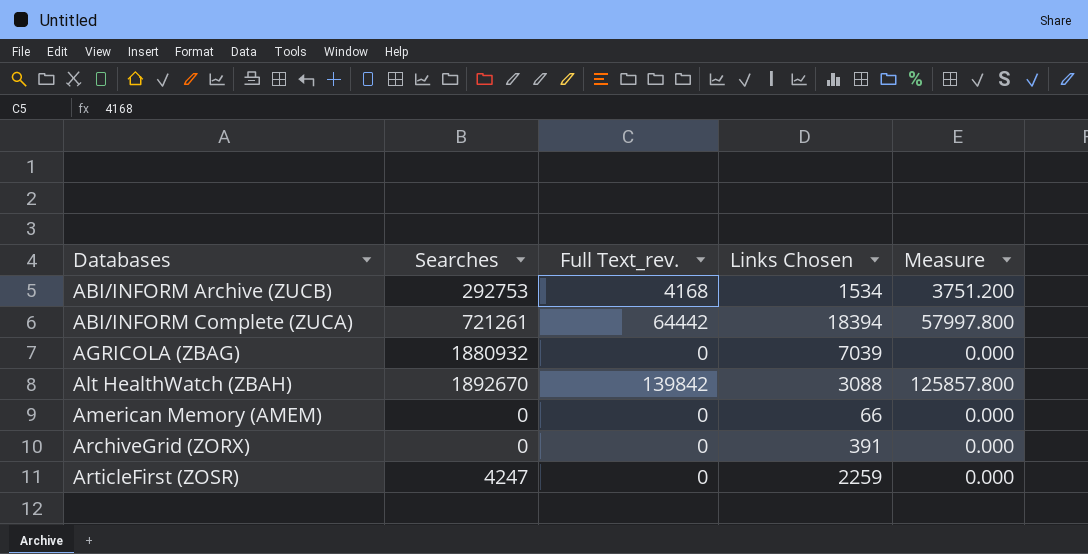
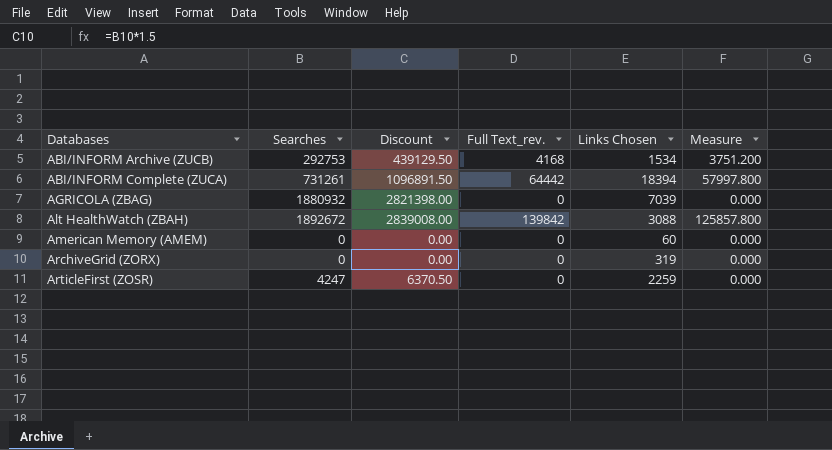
column Discount | formula: none -> [Searches] * 1.5
ABI/INFORM Complete (ZUCA) | Searches: 721261 -> 731261
Alt HealthWatch (ZBAH) | Searches: 1892670 -> 1892672
American Memory (AMEM) | Links Chosen: 66 -> 60
ArchiveGrid (ZORX) | Links Chosen: 391 -> 319

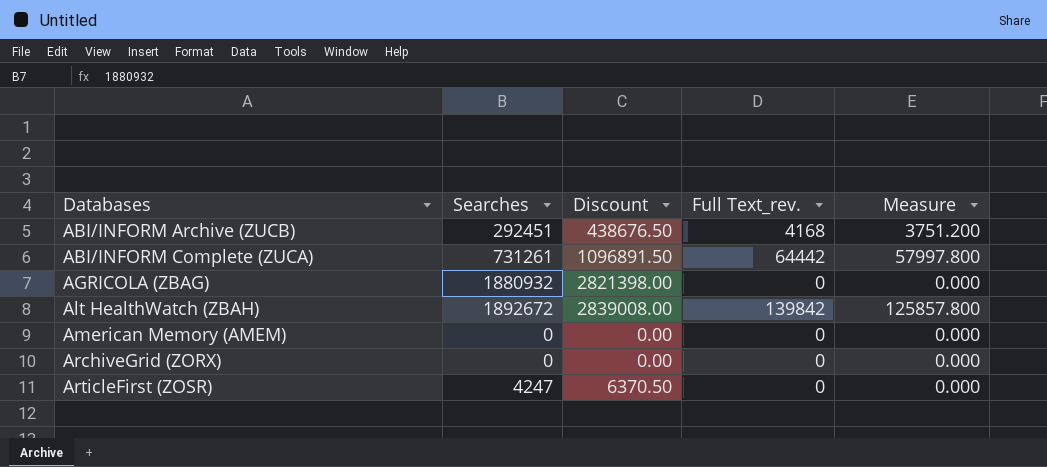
column Links Chosen | position: 5 -> none
ABI/INFORM Archive (ZUCB) | Searches: 292753 -> 292451
ABI/INFORM Archive (ZUCB) | Discount: 439129.50 -> 438676.50

